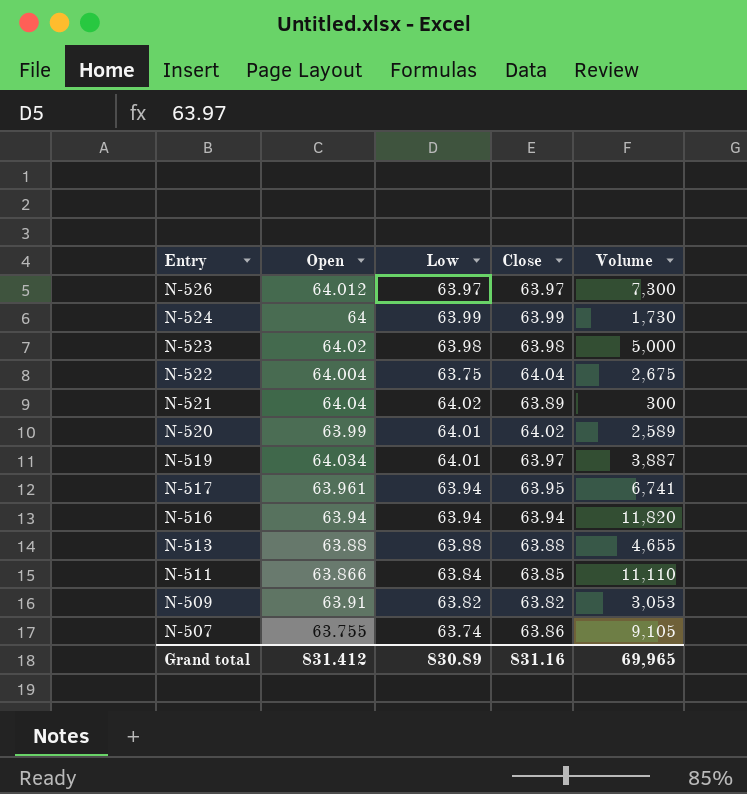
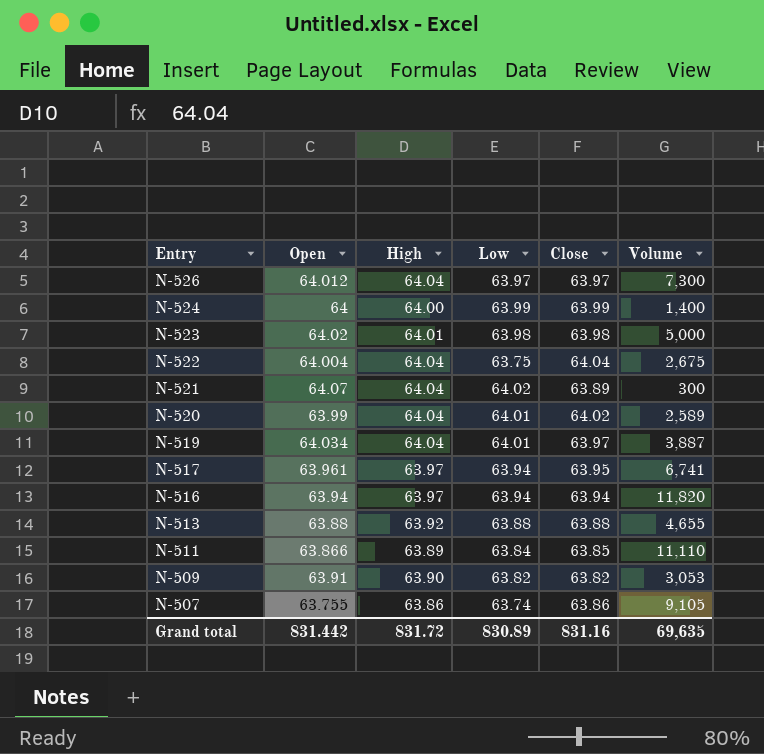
column High | position: none -> 3
N-524 | Volume: 1,730 -> 1,400
N-521 | Open: 64.04 -> 64.07
Grand total | Open: 831.412 -> 831.442
Grand total | Volume: 69,965 -> 69,635

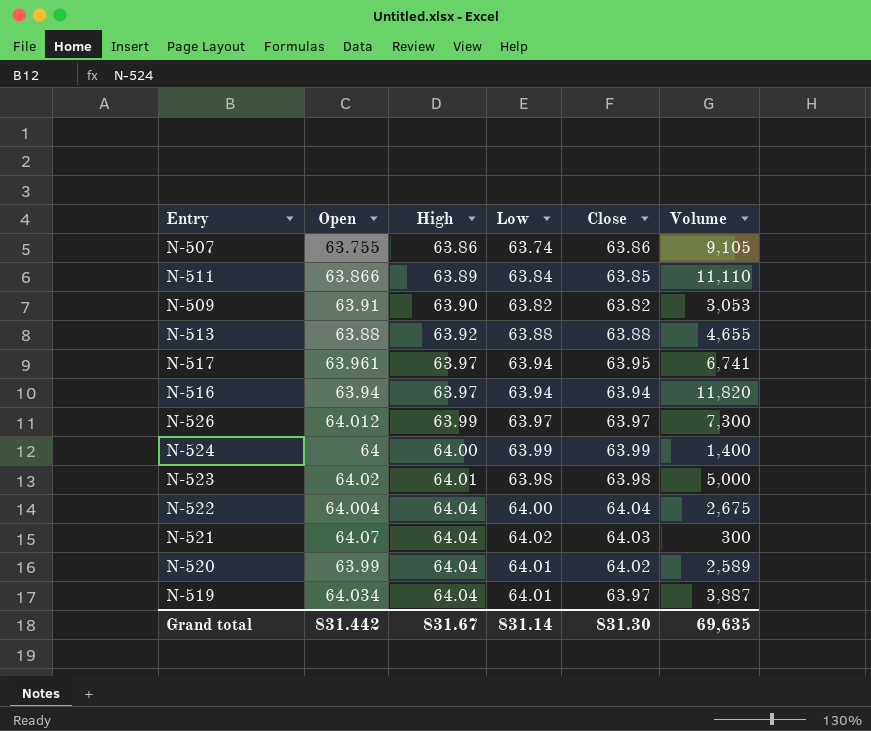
row order: Entry descending -> High ascending
N-526 | High: 64.04 -> 63.99
N-522 | Low: 63.75 -> 64.00
N-521 | Close: 63.89 -> 64.03
Grand total | High: 831.72 -> 831.67
Grand total | Low: 830.89 -> 831.14
Grand total | Close: 831.16 -> 831.30

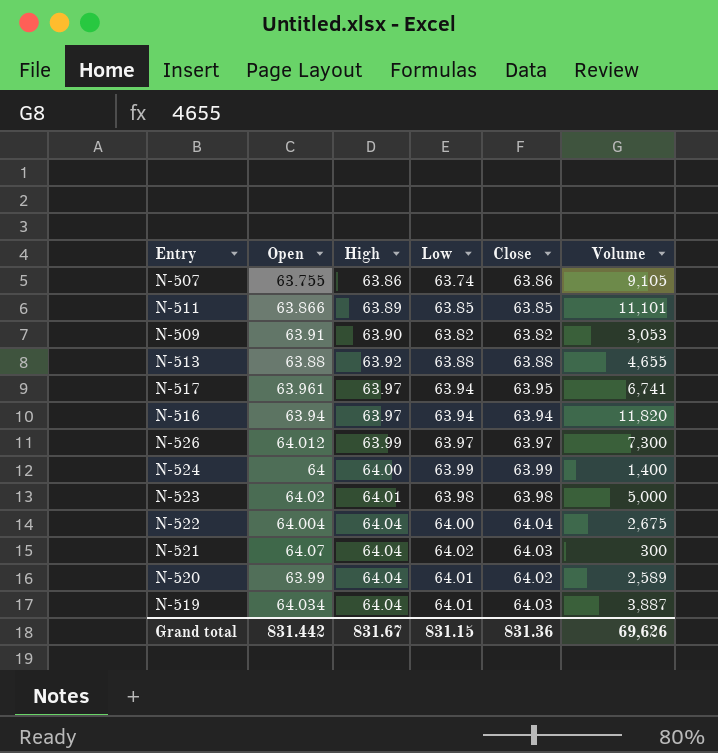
N-511 | Low: 63.84 -> 63.85
N-511 | Volume: 11,110 -> 11,101
N-519 | Close: 63.97 -> 64.03
Grand total | Low: 831.14 -> 831.15
Grand total | Close: 831.30 -> 831.36
Grand total | Volume: 69,635 -> 69,626

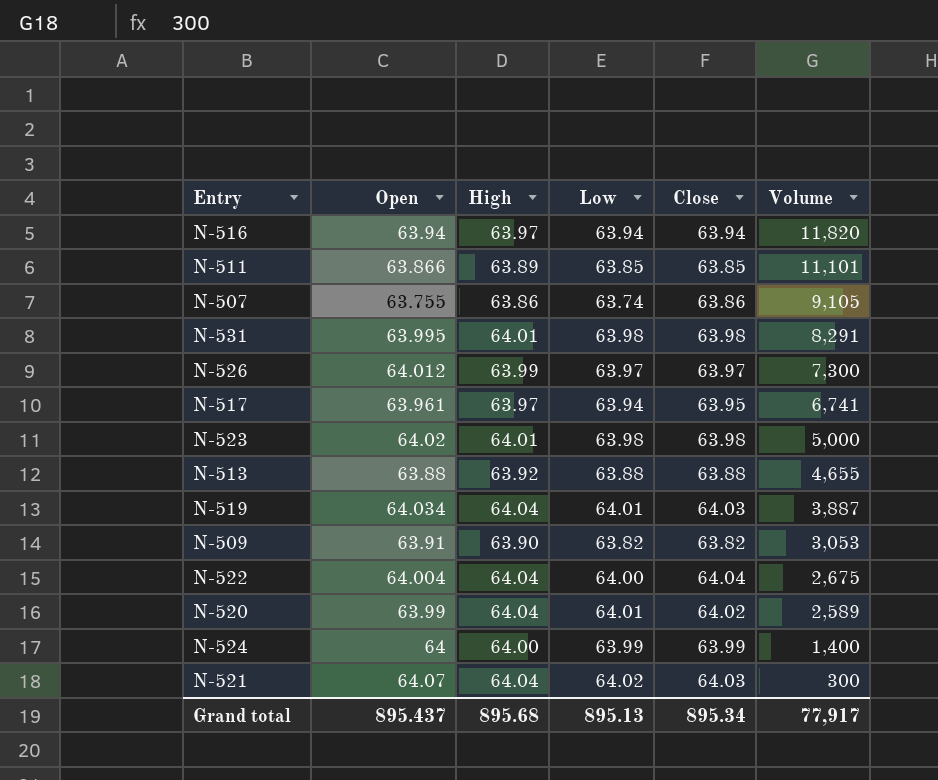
row order: High ascending -> Volume descending
row N-531: none -> 63.995 | 64.01 | 63.98 | 63.98 | 8,291
Grand total | Open: 831.442 -> 895.437
Grand total | High: 831.67 -> 895.68
Grand total | Low: 831.15 -> 895.13
Grand total | Close: 831.36 -> 895.34
Grand total | Volume: 69,626 -> 77,917

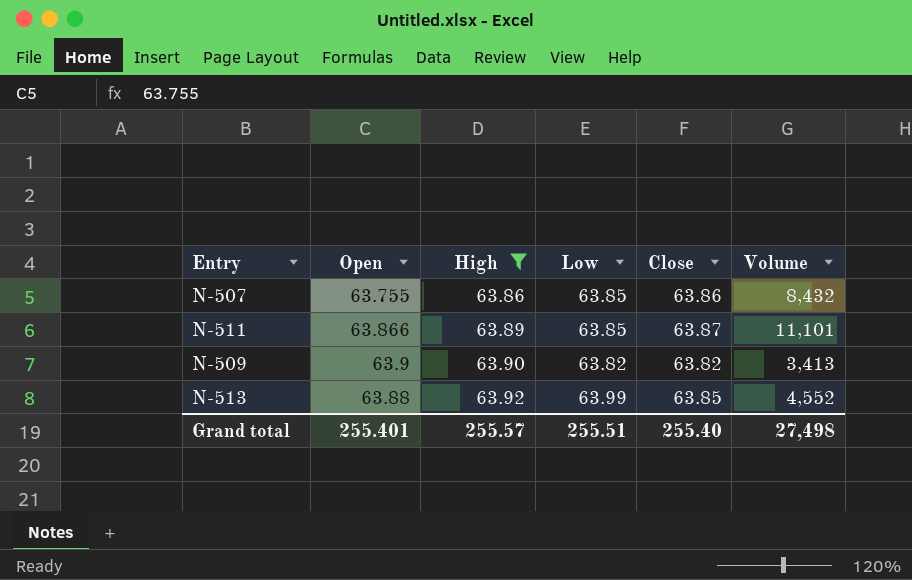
filter: none -> High <= 63.92
row order: Volume descending -> High ascending
N-507 | Low: 63.74 -> 63.85
N-507 | Volume: 9,105 -> 8,432
N-511 | Close: 63.85 -> 63.87
N-509 | Open: 63.91 -> 63.9
N-509 | Volume: 3,053 -> 3,413
N-513 | Low: 63.88 -> 63.99
N-513 | Close: 63.88 -> 63.85
N-513 | Volume: 4,655 -> 4,552
Grand total | Open: 895.437 -> 255.401
Grand total | High: 895.68 -> 255.57
Grand total | Low: 895.13 -> 255.51
Grand total | Close: 895.34 -> 255.40
Grand total | Volume: 77,917 -> 27,498

